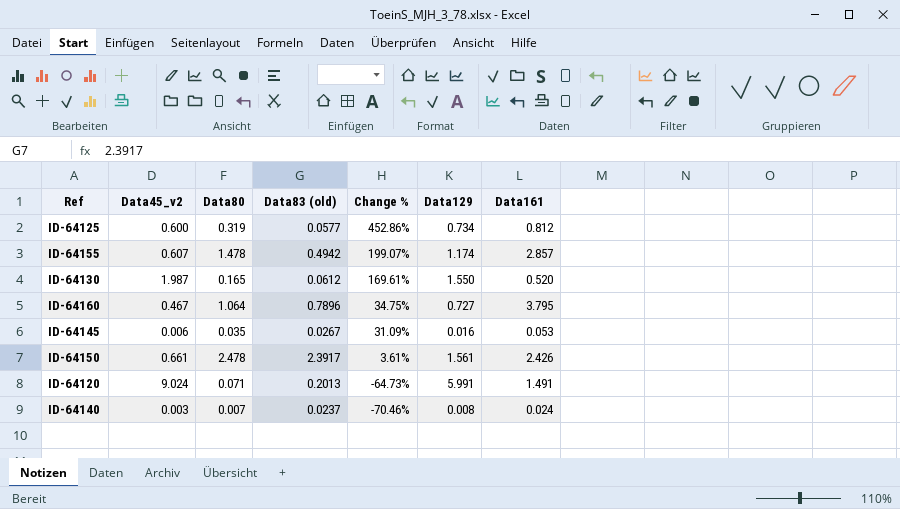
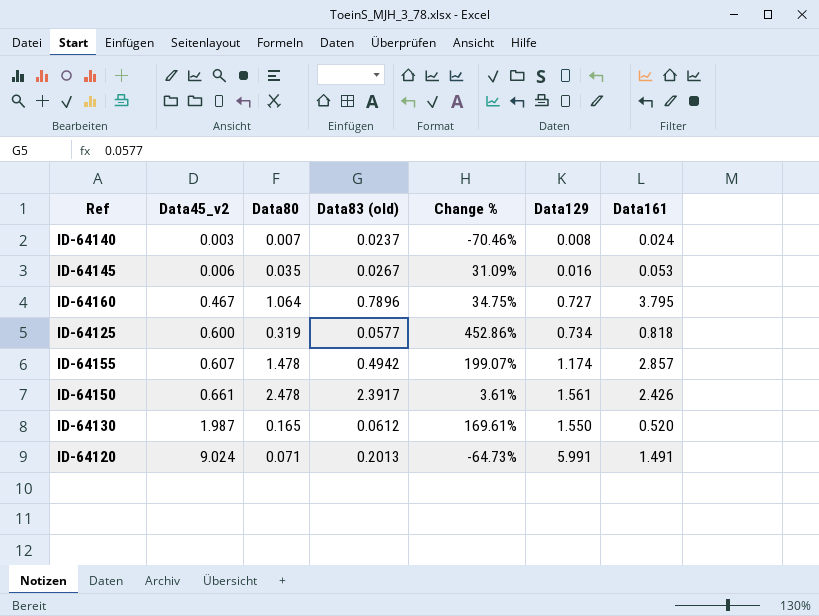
row order: Change % descending -> Data45_v2 ascending
ID-64125 | Data161: 0.812 -> 0.818

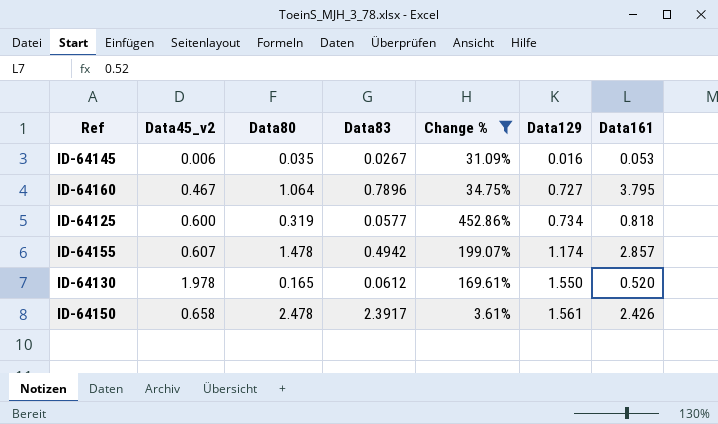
filter: none -> Change % >= 3.61%
row order: Data45_v2 ascending -> Data129 ascending
column name: Data83 (old) -> Data83
ID-64130 | Data45_v2: 1.987 -> 1.978
ID-64150 | Data45_v2: 0.661 -> 0.658

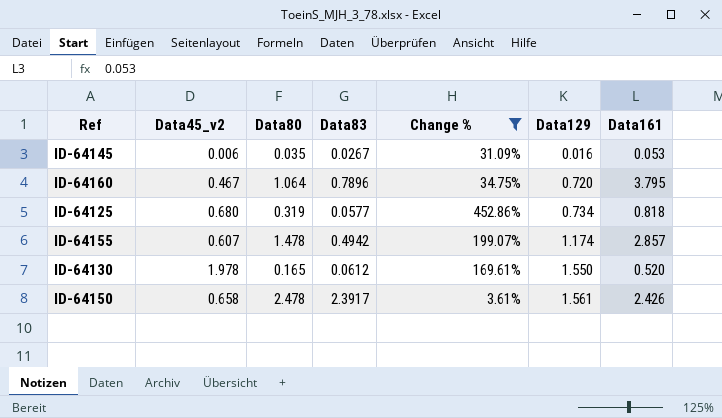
ID-64160 | Data129: 0.727 -> 0.720
ID-64125 | Data45_v2: 0.600 -> 0.680

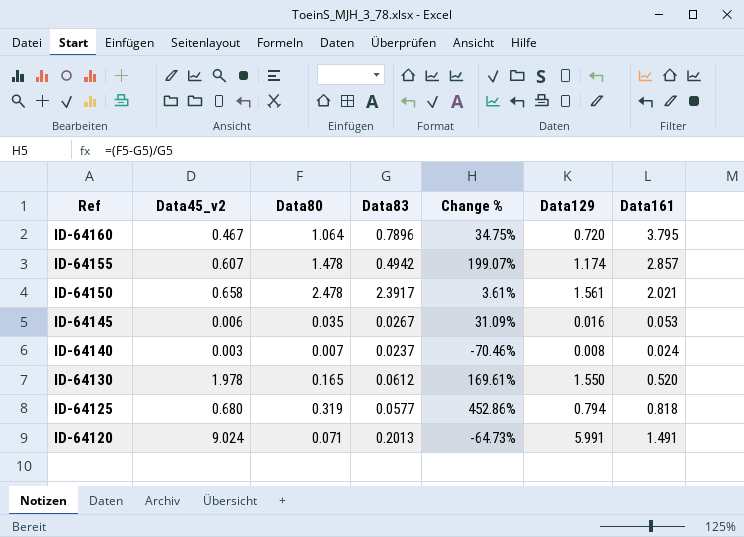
filter: Change % >= 3.61% -> none
row order: Data129 ascending -> Ref descending
ID-64150 | Data161: 2.426 -> 2.021
ID-64125 | Data129: 0.734 -> 0.794

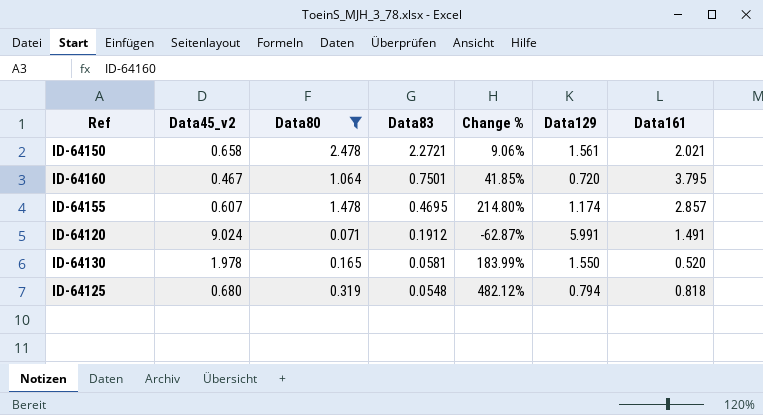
filter: none -> Data80 >= 0.071
row order: Ref descending -> Data83 descending
ID-64150 | Data83: 2.3917 -> 2.2721
ID-64150 | Change %: 3.61% -> 9.06%
ID-64160 | Data83: 0.7896 -> 0.7501
ID-64160 | Change %: 34.75% -> 41.85%
ID-64155 | Data83: 0.4942 -> 0.4695
ID-64155 | Change %: 199.07% -> 214.80%
ID-64120 | Data83: 0.2013 -> 0.1912
ID-64120 | Change %: -64.73% -> -62.87%
ID-64130 | Data83: 0.0612 -> 0.0581
ID-64130 | Change %: 169.61% -> 183.99%
ID-64125 | Data83: 0.0577 -> 0.0548
ID-64125 | Change %: 452.86% -> 482.12%

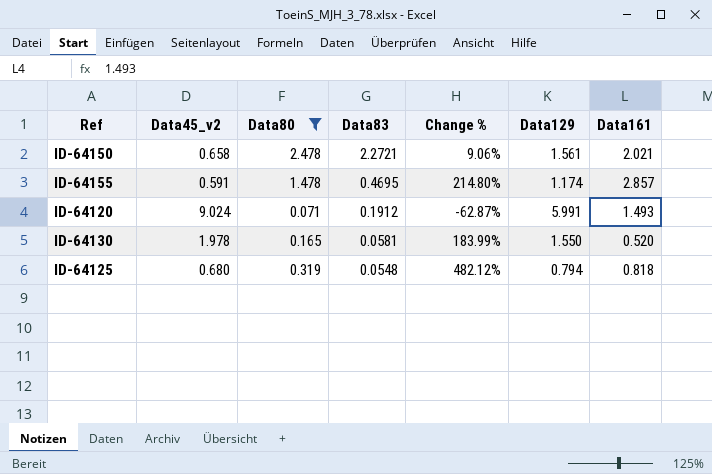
row ID-64160: 0.467 | 1.064 | 0.7501 | 41.85% | 0.720 | 3.795 -> none
ID-64155 | Data45_v2: 0.607 -> 0.591
ID-64120 | Data161: 1.491 -> 1.493

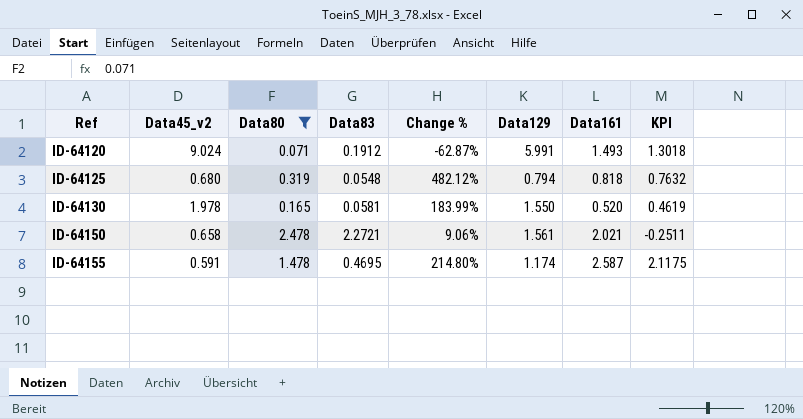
row order: Data83 descending -> Ref ascending
column KPI | formula: none -> [Data161] - [Data83]
ID-64155 | Data161: 2.857 -> 2.587

